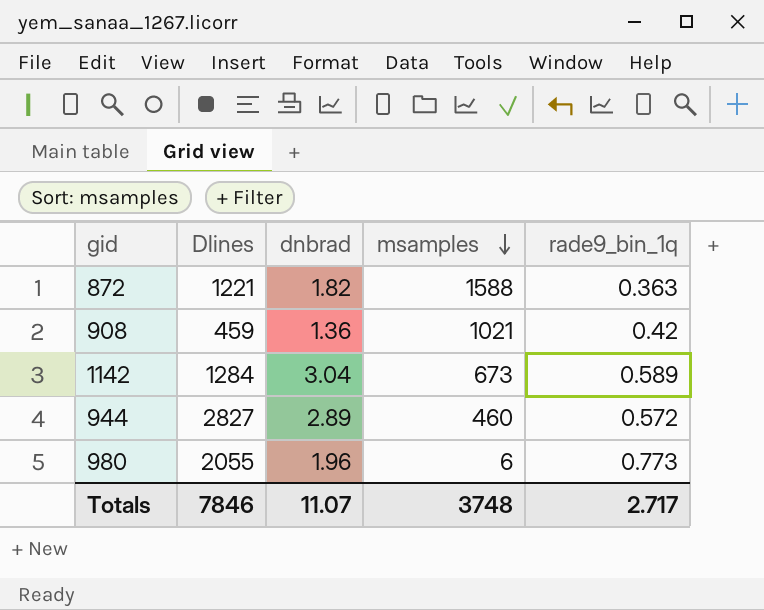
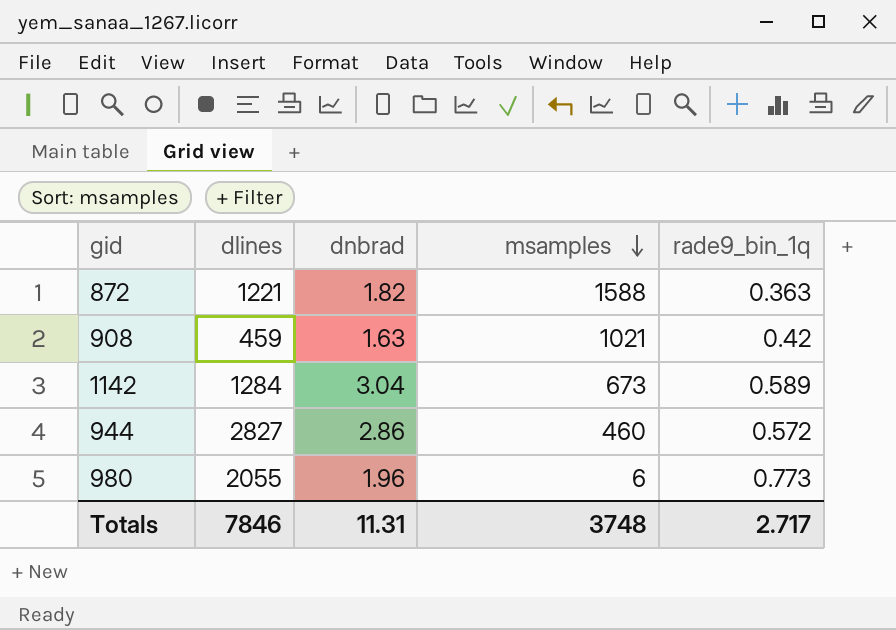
column name: Dlines -> dlines
908 | dnbrad: 1.36 -> 1.63
944 | dnbrad: 2.89 -> 2.86
Totals | dnbrad: 11.07 -> 11.31

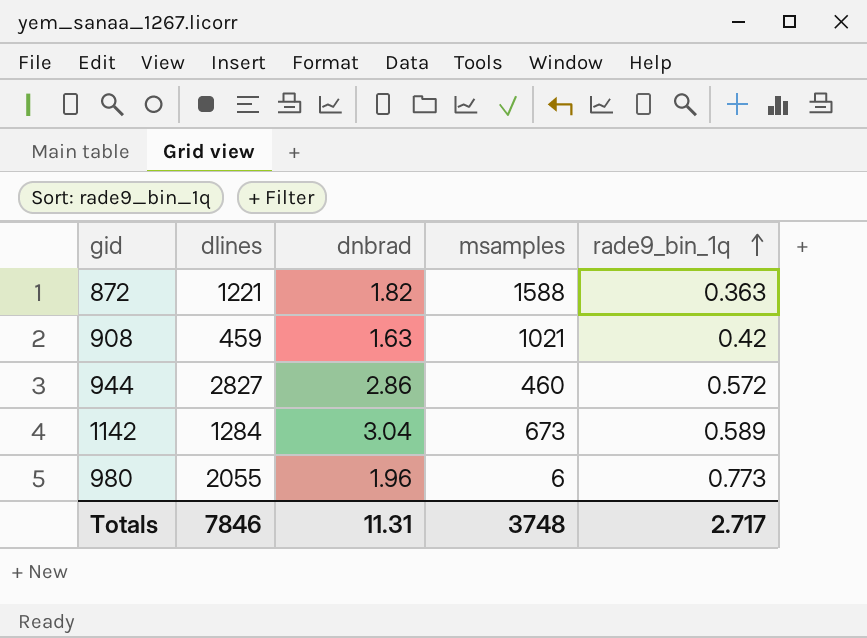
row order: msamples descending -> rade9_bin_1q ascending

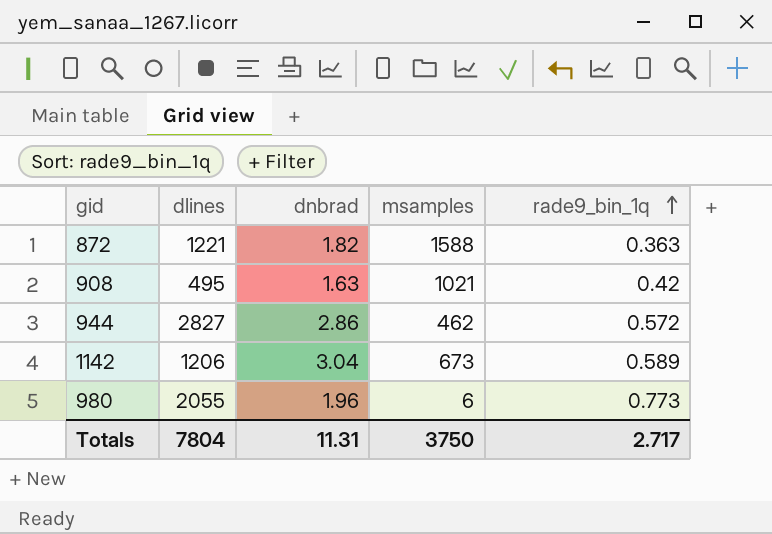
908 | dlines: 459 -> 495
944 | msamples: 460 -> 462
1142 | dlines: 1284 -> 1206
Totals | dlines: 7846 -> 7804
Totals | msamples: 3748 -> 3750

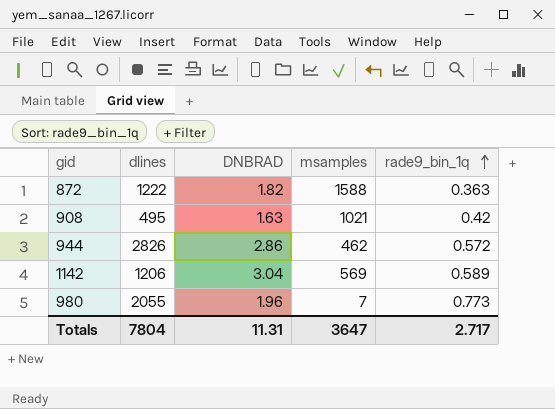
column name: dnbrad -> DNBRAD
872 | dlines: 1221 -> 1222
944 | dlines: 2827 -> 2826
1142 | msamples: 673 -> 569
980 | msamples: 6 -> 7
Totals | msamples: 3750 -> 3647

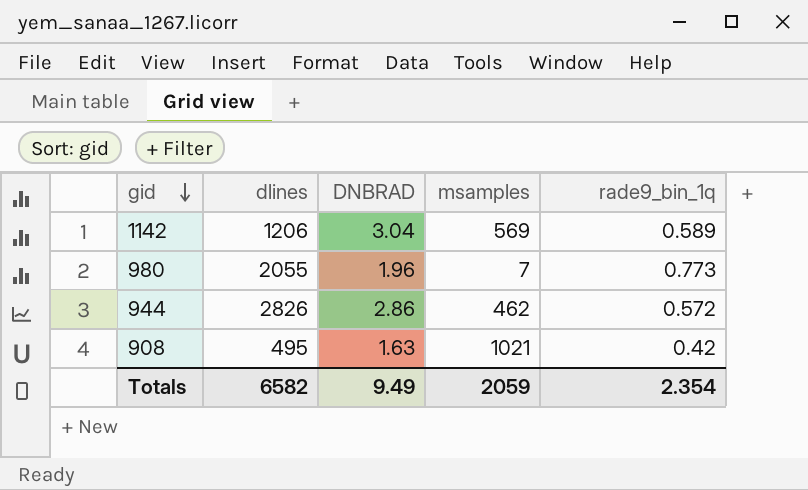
row order: rade9_bin_1q ascending -> gid descending
row 872: 1222 | 1.82 | 1588 | 0.363 -> none
Totals | dlines: 7804 -> 6582
Totals | DNBRAD: 11.31 -> 9.49
Totals | msamples: 3647 -> 2059
Totals | rade9_bin_1q: 2.717 -> 2.354

